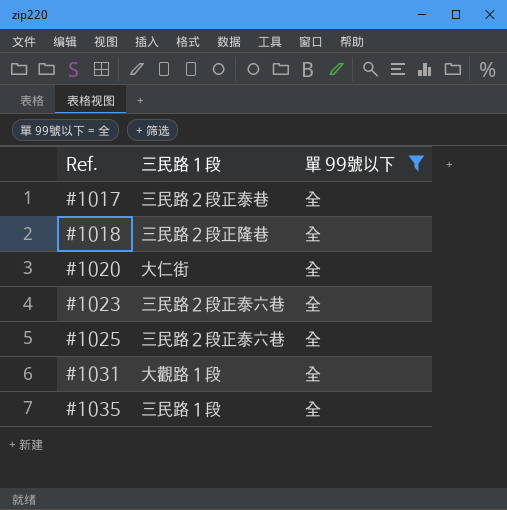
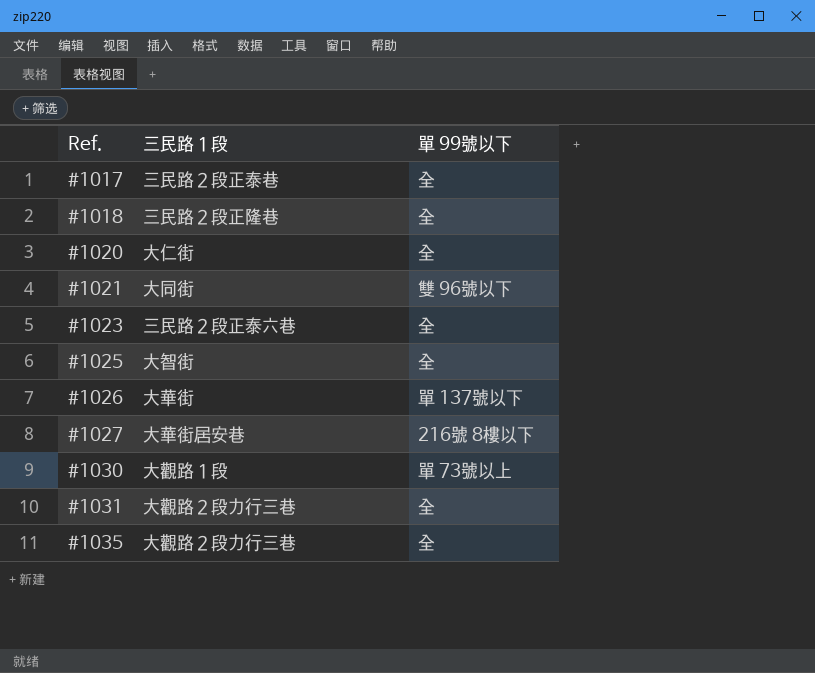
filter: 單 99號以下 = 全 -> none
#1025 | 三民路１段: 三民路２段正泰六巷 -> 大智街
#1031 | 三民路１段: 大觀路１段 -> 大觀路２段力行三巷
#1035 | 三民路１段: 三民路１段 -> 大觀路２段力行三巷

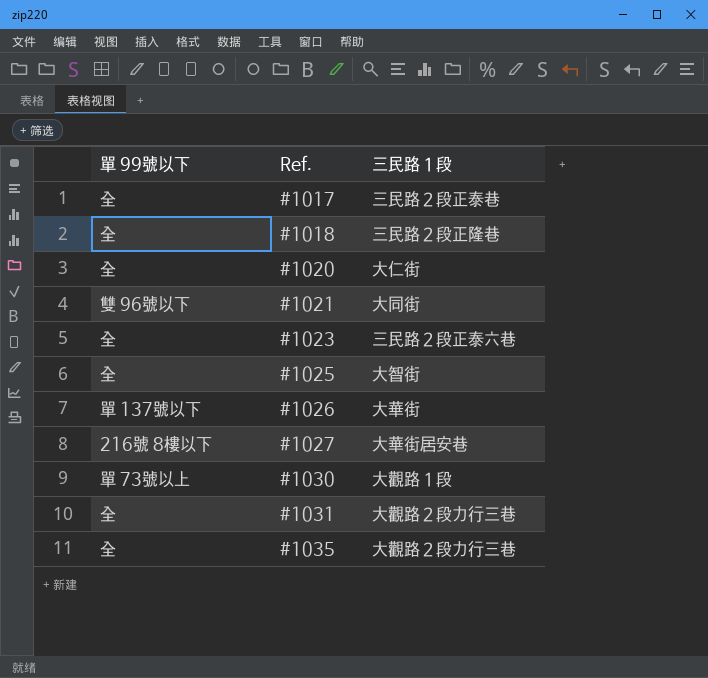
column 單 99號以下 | position: 3 -> 1

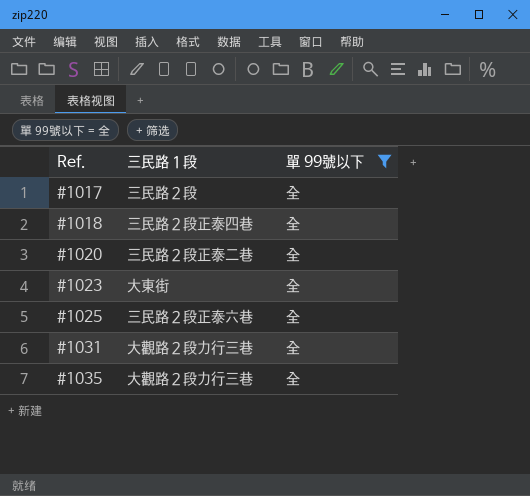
filter: none -> 單 99號以下 = 全
column 單 99號以下 | position: 1 -> 3
#1017 | 三民路１段: 三民路２段正泰巷 -> 三民路２段
#1018 | 三民路１段: 三民路２段正隆巷 -> 三民路２段正泰四巷
#1020 | 三民路１段: 大仁街 -> 三民路２段正泰二巷
#1023 | 三民路１段: 三民路２段正泰六巷 -> 大東街
#1025 | 三民路１段: 大智街 -> 三民路２段正泰六巷

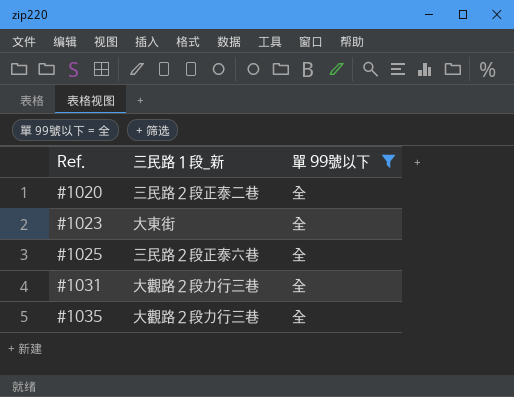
column name: 三民路１段 -> 三民路１段_新
row #1017: 三民路２段 | 全 -> none
row #1018: 三民路２段正泰四巷 | 全 -> none

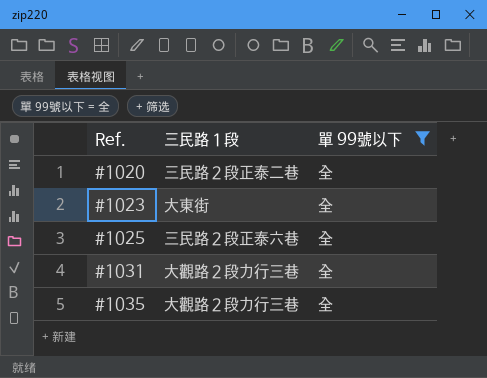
column name: 三民路１段_新 -> 三民路１段

